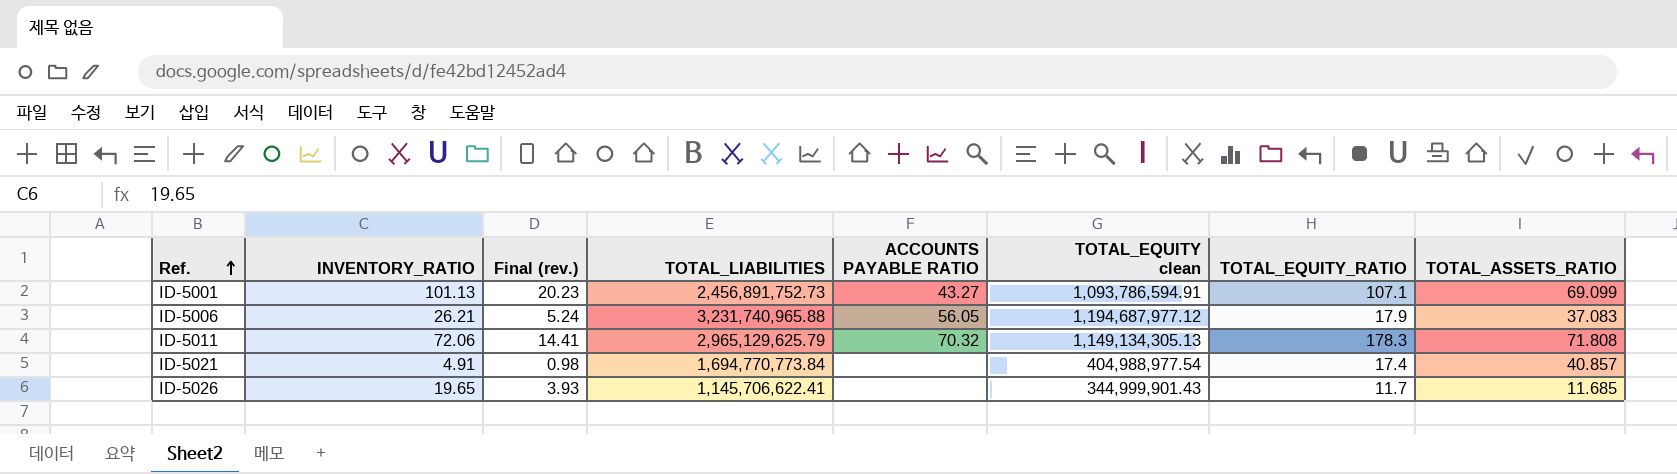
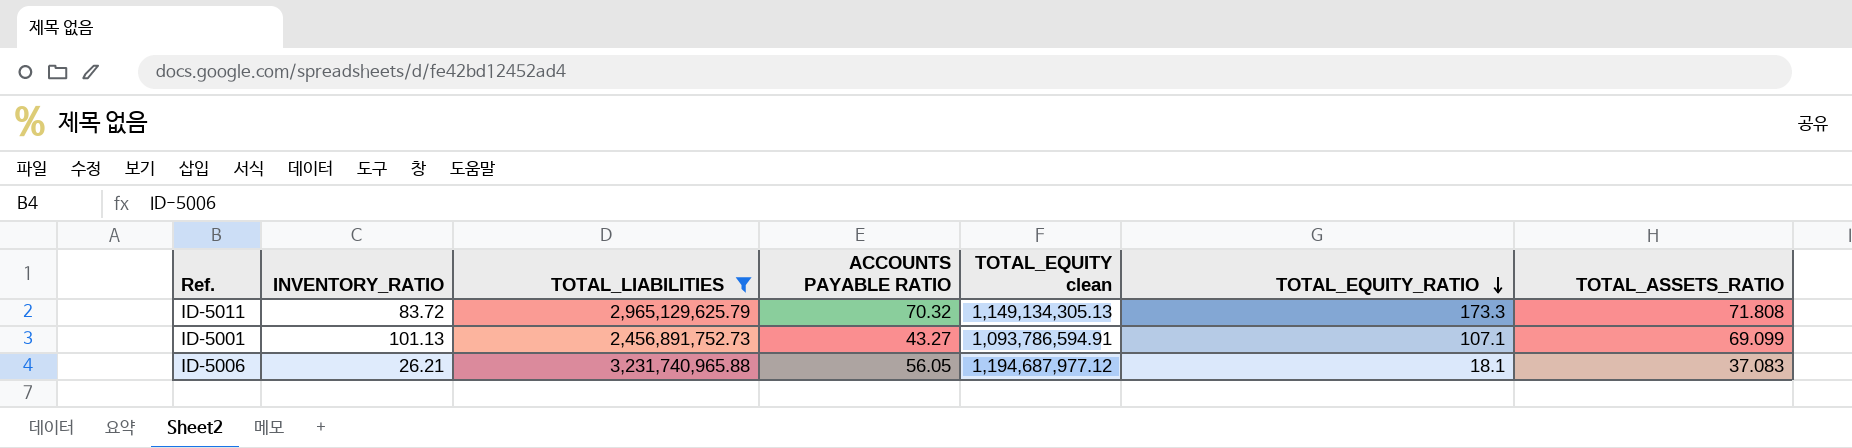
filter: none -> TOTAL_LIABILITIES >= 2,456,891,752.73
row order: Ref. ascending -> TOTAL_EQUITY_RATIO descending
column Final (rev.) | formula: [INVENTORY_RATIO] * 0.2 -> none
ID-5011 | INVENTORY_RATIO: 72.06 -> 83.72
ID-5011 | TOTAL_EQUITY_RATIO: 178.3 -> 173.3
ID-5006 | TOTAL_EQUITY_RATIO: 17.9 -> 18.1

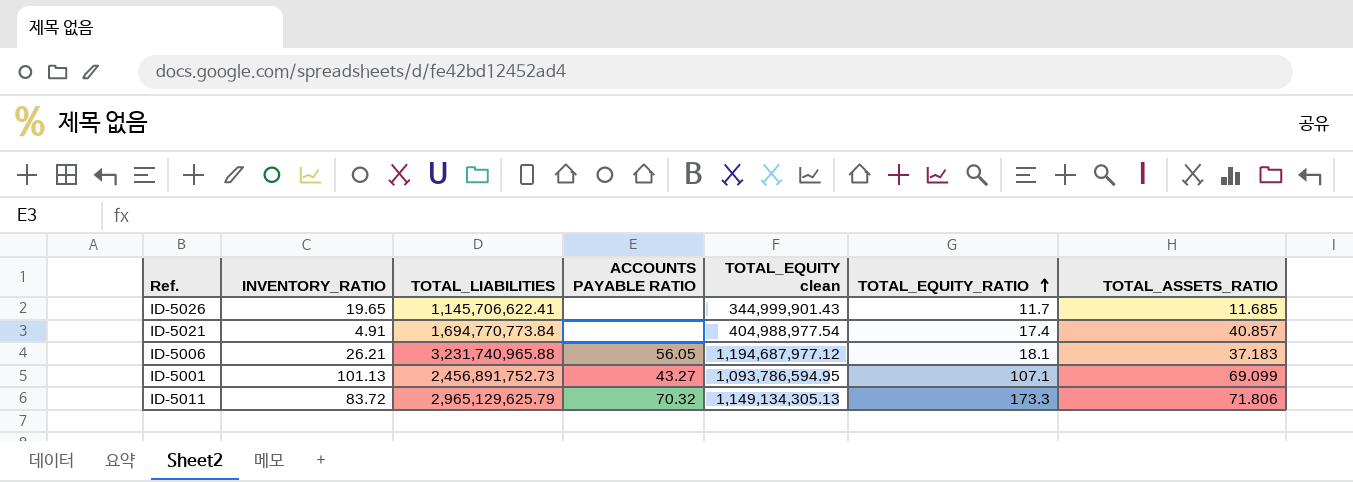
filter: TOTAL_LIABILITIES >= 2,456,891,752.73 -> none
row order: TOTAL_EQUITY_RATIO descending -> TOTAL_EQUITY_RATIO ascending
ID-5006 | TOTAL_ASSETS_RATIO: 37.083 -> 37.183
ID-5001 | TOTAL_EQUITY clean: 1,093,786,594.91 -> 1,093,786,594.95
ID-5011 | TOTAL_ASSETS_RATIO: 71.808 -> 71.806

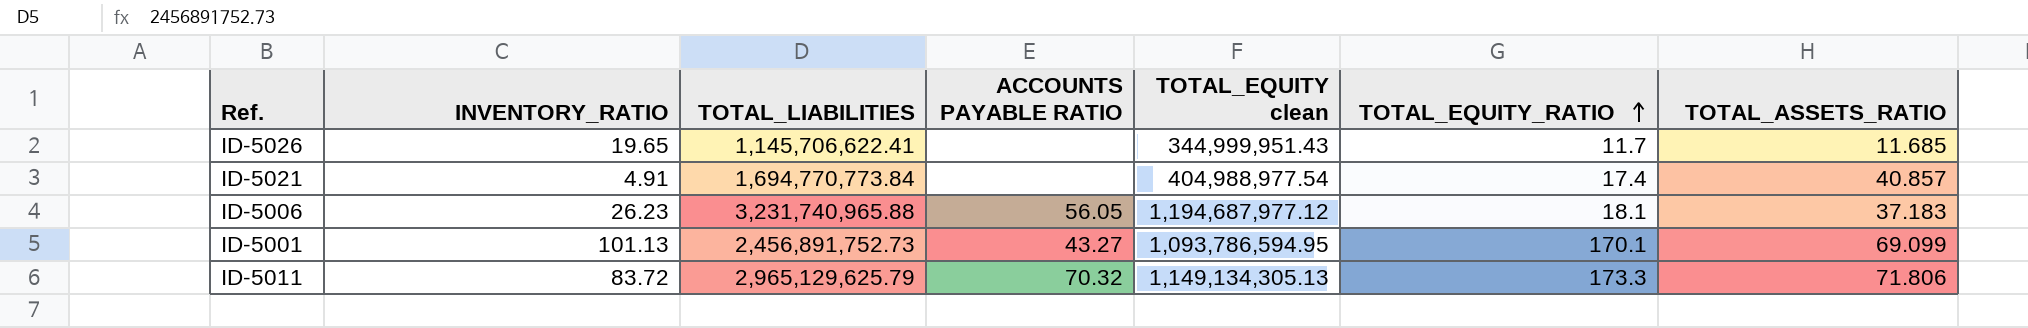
ID-5026 | TOTAL_EQUITY clean: 344,999,901.43 -> 344,999,951.43
ID-5006 | INVENTORY_RATIO: 26.21 -> 26.23
ID-5001 | TOTAL_EQUITY_RATIO: 107.1 -> 170.1

